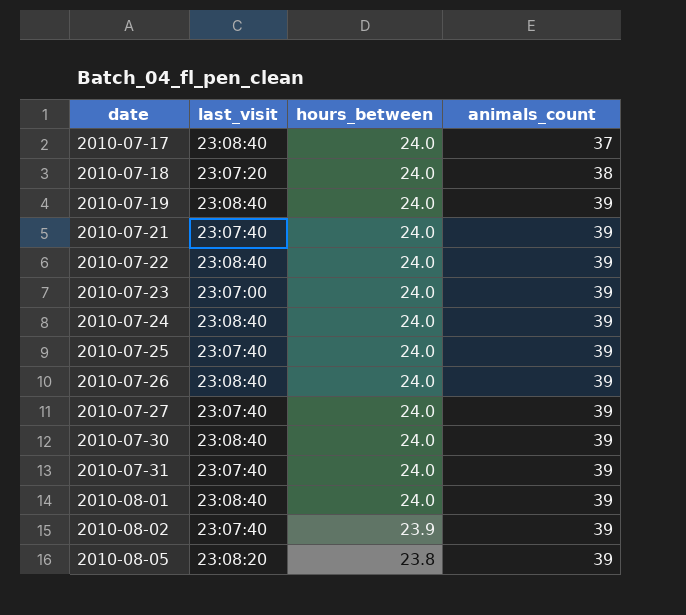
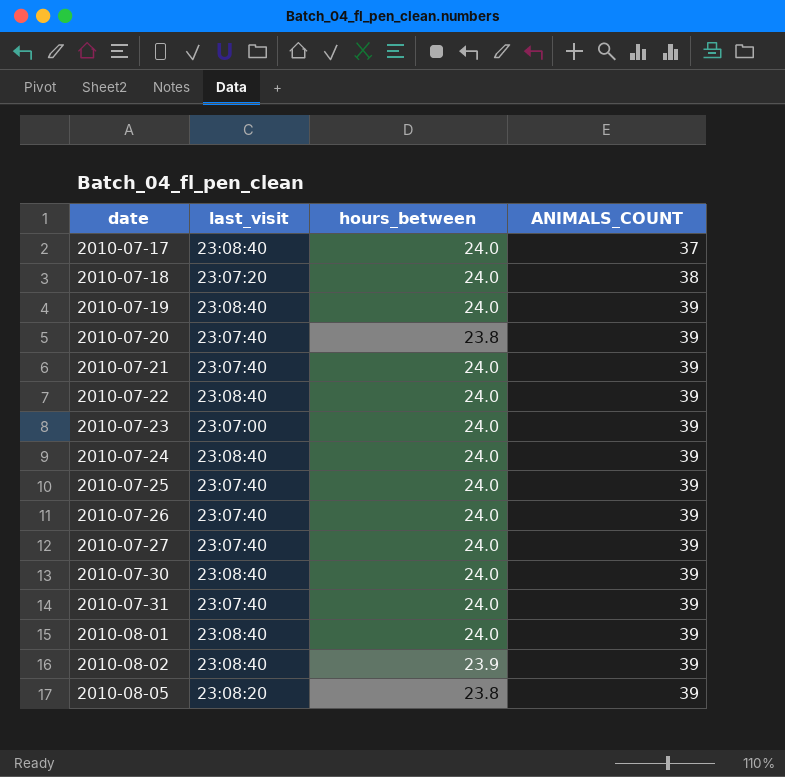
column name: animals_count -> ANIMALS_COUNT
row 2010-07-20: none -> 23:07:40 | 23.8 | 39
2010-07-26 | last_visit: 23:08:40 -> 23:07:40
2010-08-02 | last_visit: 23:07:40 -> 23:08:40

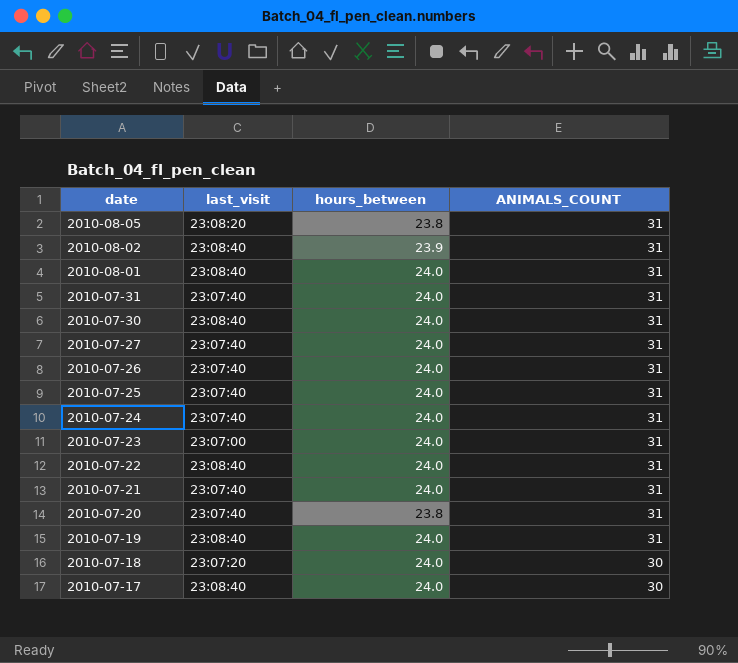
row order: date ascending -> date descending
2010-08-05 | ANIMALS_COUNT: 39 -> 31
2010-08-02 | ANIMALS_COUNT: 39 -> 31
2010-08-01 | ANIMALS_COUNT: 39 -> 31
2010-07-31 | ANIMALS_COUNT: 39 -> 31
2010-07-30 | ANIMALS_COUNT: 39 -> 31
2010-07-27 | ANIMALS_COUNT: 39 -> 31
2010-07-26 | ANIMALS_COUNT: 39 -> 31
2010-07-25 | ANIMALS_COUNT: 39 -> 31
2010-07-24 | last_visit: 23:08:40 -> 23:07:40
2010-07-24 | ANIMALS_COUNT: 39 -> 31
2010-07-23 | ANIMALS_COUNT: 39 -> 31
2010-07-22 | ANIMALS_COUNT: 39 -> 31
2010-07-21 | ANIMALS_COUNT: 39 -> 31
2010-07-20 | ANIMALS_COUNT: 39 -> 31
2010-07-19 | ANIMALS_COUNT: 39 -> 31
2010-07-18 | ANIMALS_COUNT: 38 -> 30
2010-07-17 | ANIMALS_COUNT: 37 -> 30

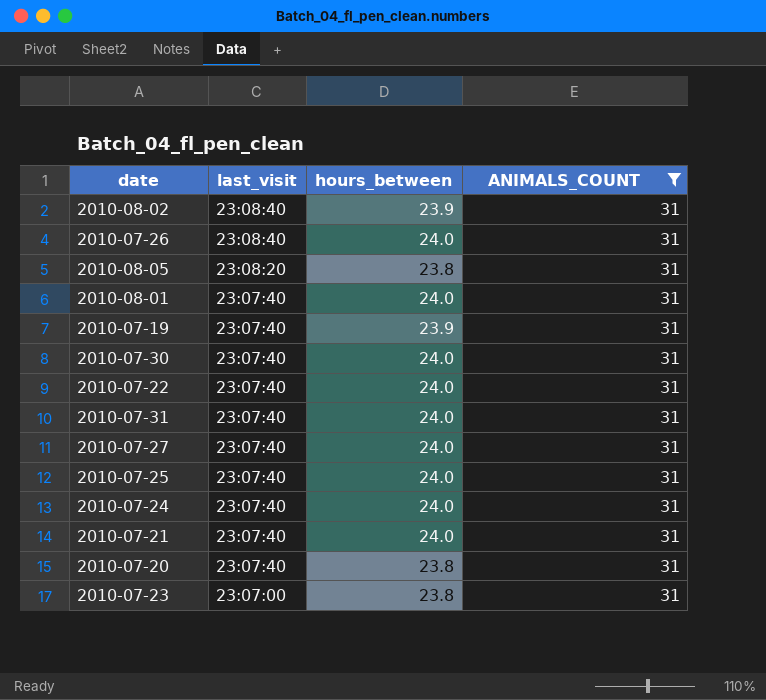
filter: none -> ANIMALS_COUNT = 31
row order: date descending -> last_visit descending
2010-07-26 | last_visit: 23:07:40 -> 23:08:40
2010-08-01 | last_visit: 23:08:40 -> 23:07:40
2010-07-19 | last_visit: 23:08:40 -> 23:07:40
2010-07-19 | hours_between: 24.0 -> 23.9
2010-07-30 | last_visit: 23:08:40 -> 23:07:40
2010-07-22 | last_visit: 23:08:40 -> 23:07:40
2010-07-23 | hours_between: 24.0 -> 23.8

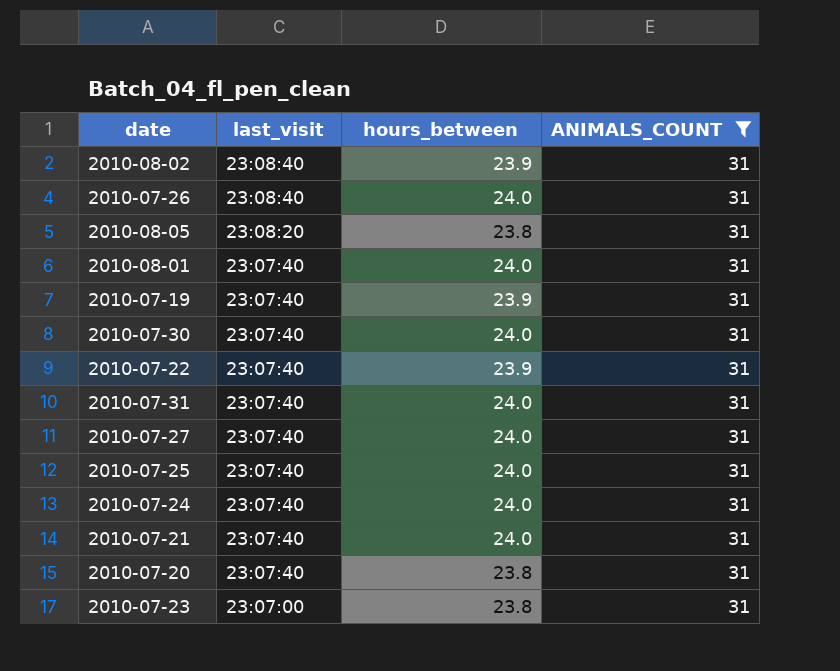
2010-07-22 | hours_between: 24.0 -> 23.9

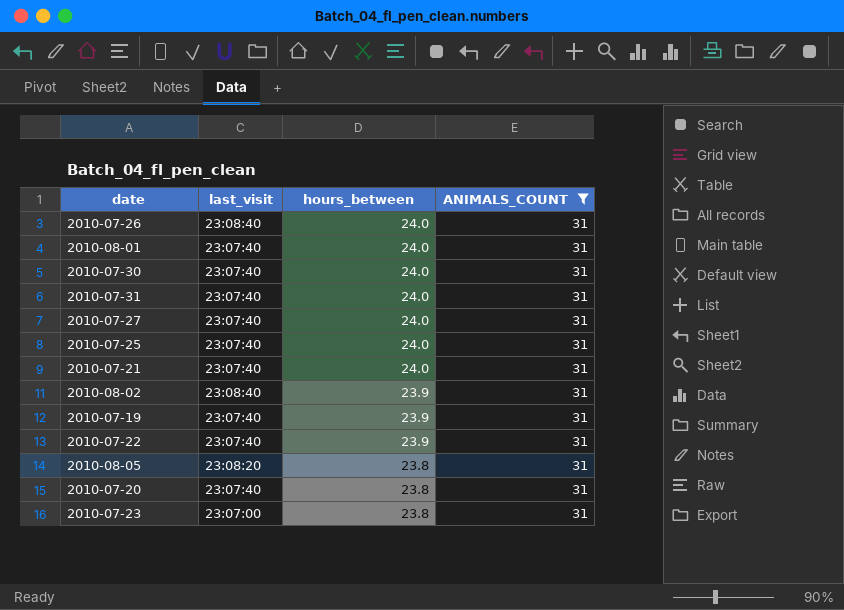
row order: last_visit descending -> hours_between descending
row 2010-07-24: 23:07:40 | 24.0 | 31 -> none

